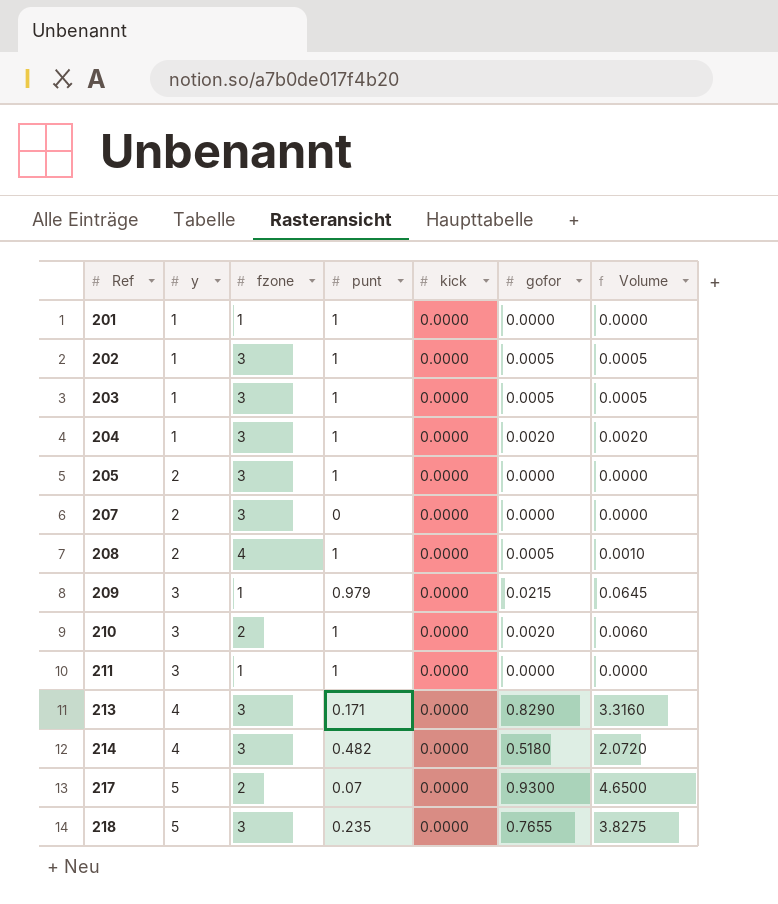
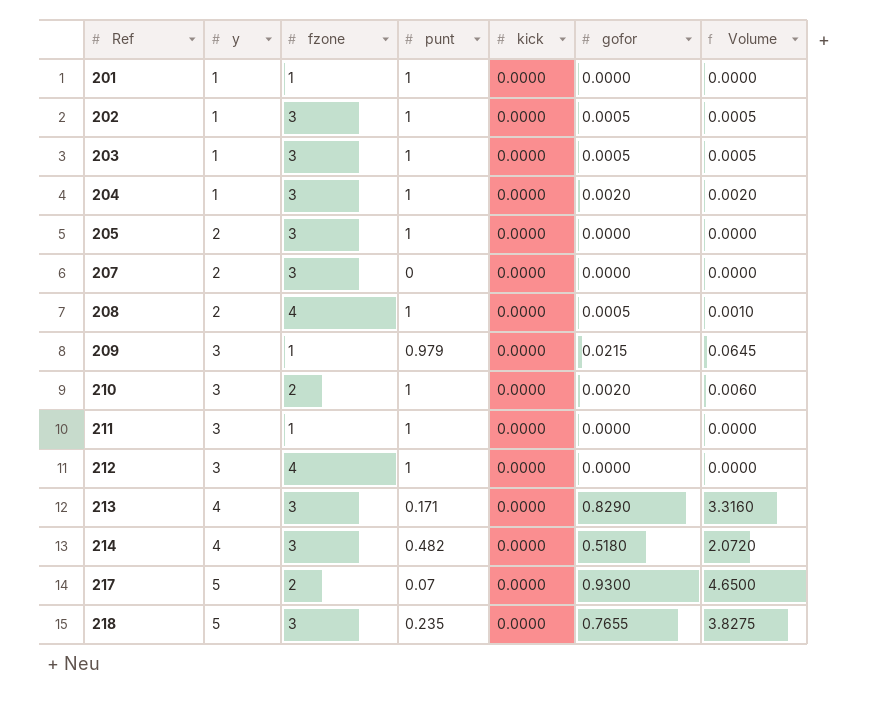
row 212: none -> 3 | 4 | 1 | 0.0000 | 0.0000 | 0.0000

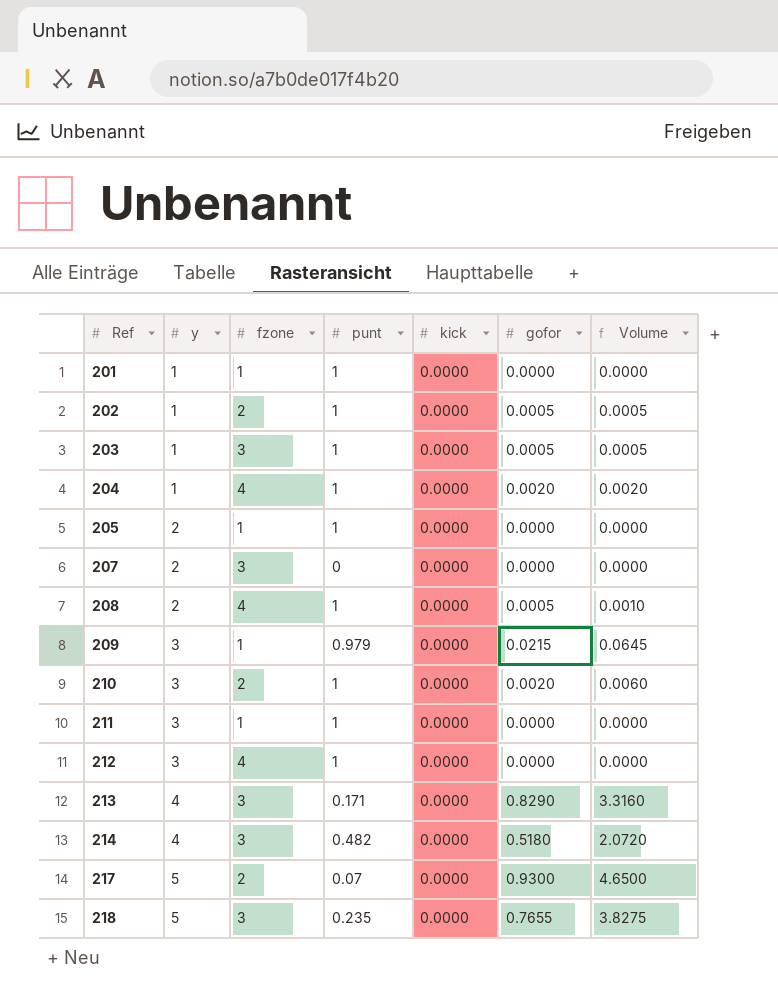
202 | fzone: 3 -> 2
204 | fzone: 3 -> 4
205 | fzone: 3 -> 1

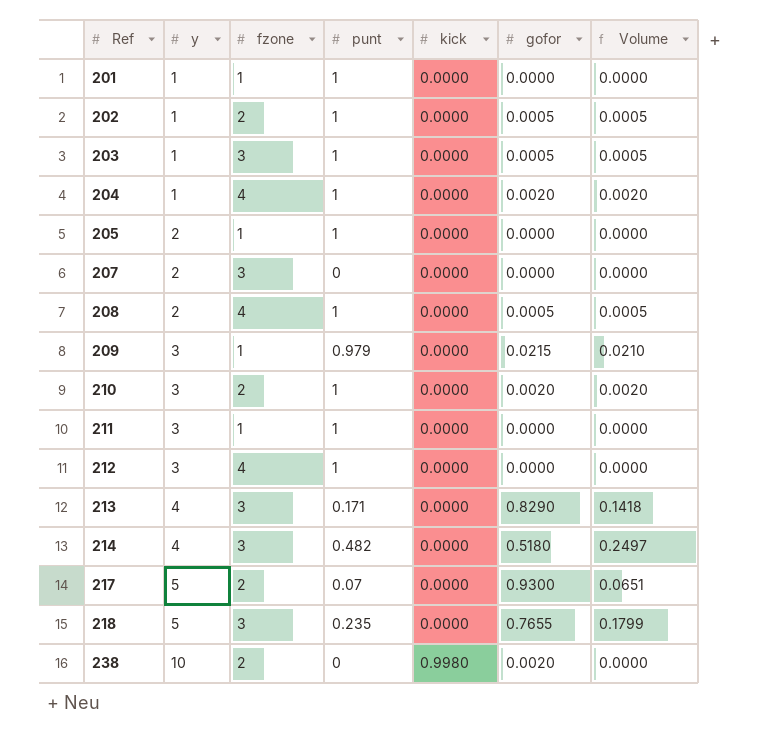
column Volume | formula: [y] * [gofor] -> [punt] * [gofor]
row 238: none -> 10 | 2 | 0 | 0.9980 | 0.0020 | 0.0000

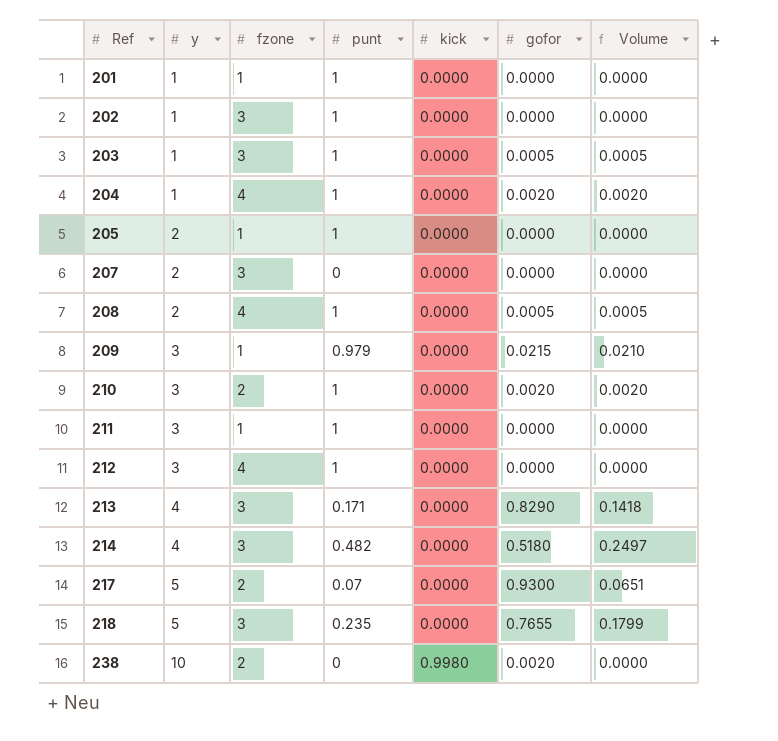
202 | fzone: 2 -> 3
202 | gofor: 0.0005 -> 0.0000
202 | Volume: 0.0005 -> 0.0000

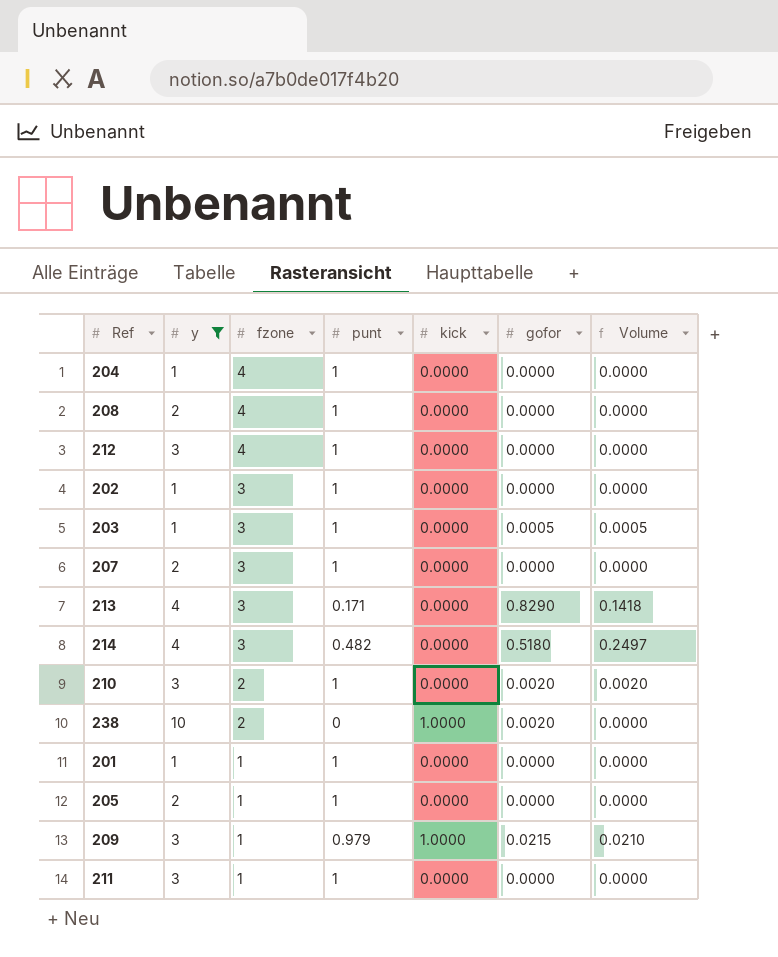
filter: none -> y != 5
row order: Ref ascending -> fzone descending
204 | gofor: 0.0020 -> 0.0000
204 | Volume: 0.0020 -> 0.0000
208 | gofor: 0.0005 -> 0.0000
208 | Volume: 0.0005 -> 0.0000
207 | punt: 0 -> 1
238 | kick: 0.9980 -> 1.0000
209 | kick: 0.0000 -> 1.0000

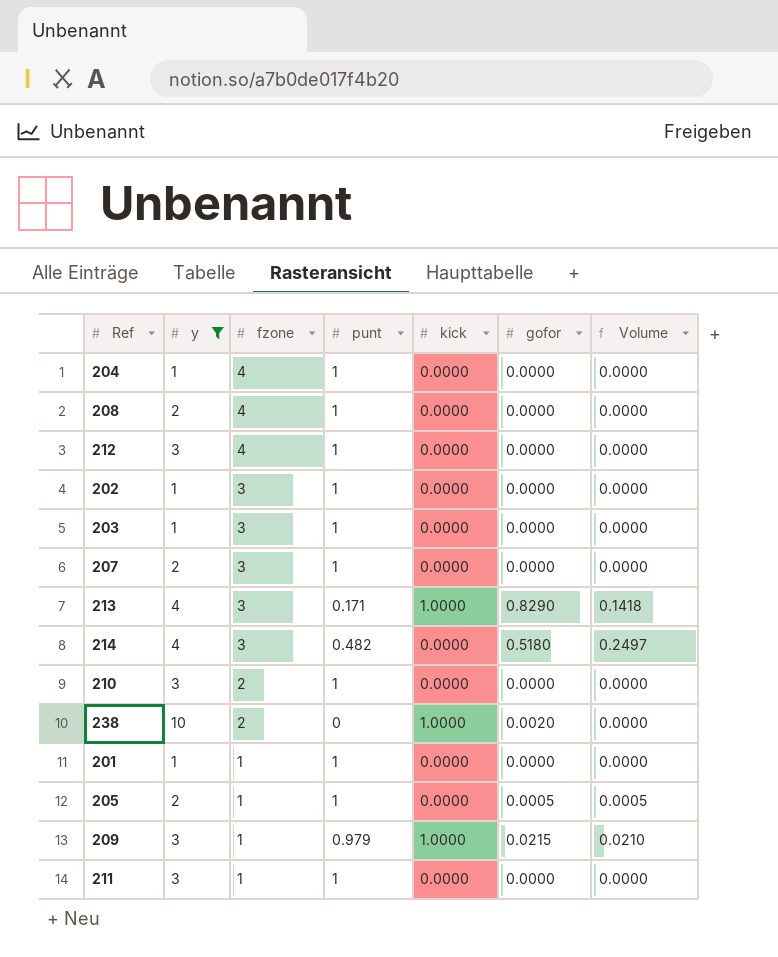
203 | gofor: 0.0005 -> 0.0000
203 | Volume: 0.0005 -> 0.0000
213 | kick: 0.0000 -> 1.0000
210 | gofor: 0.0020 -> 0.0000
210 | Volume: 0.0020 -> 0.0000
205 | gofor: 0.0000 -> 0.0005
205 | Volume: 0.0000 -> 0.0005

